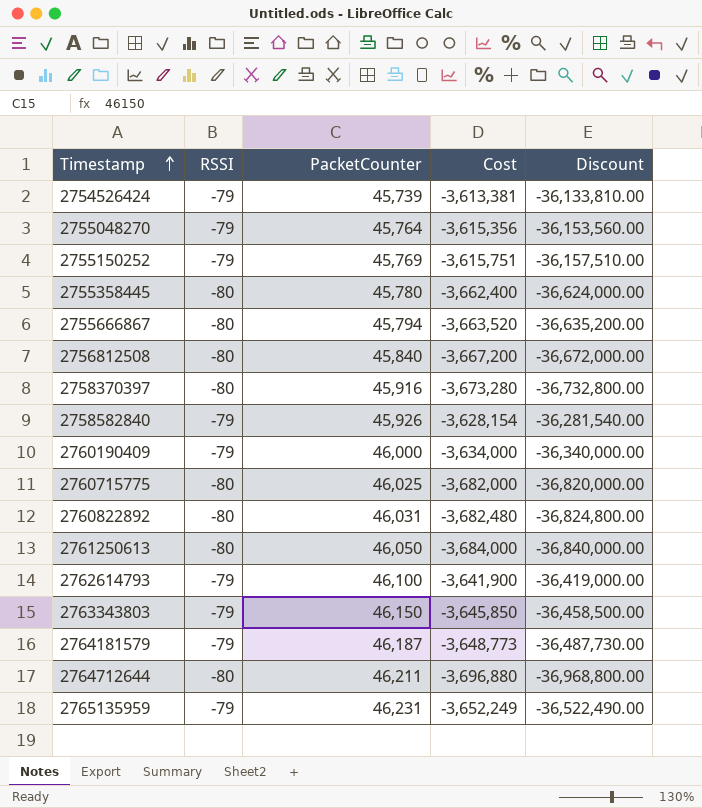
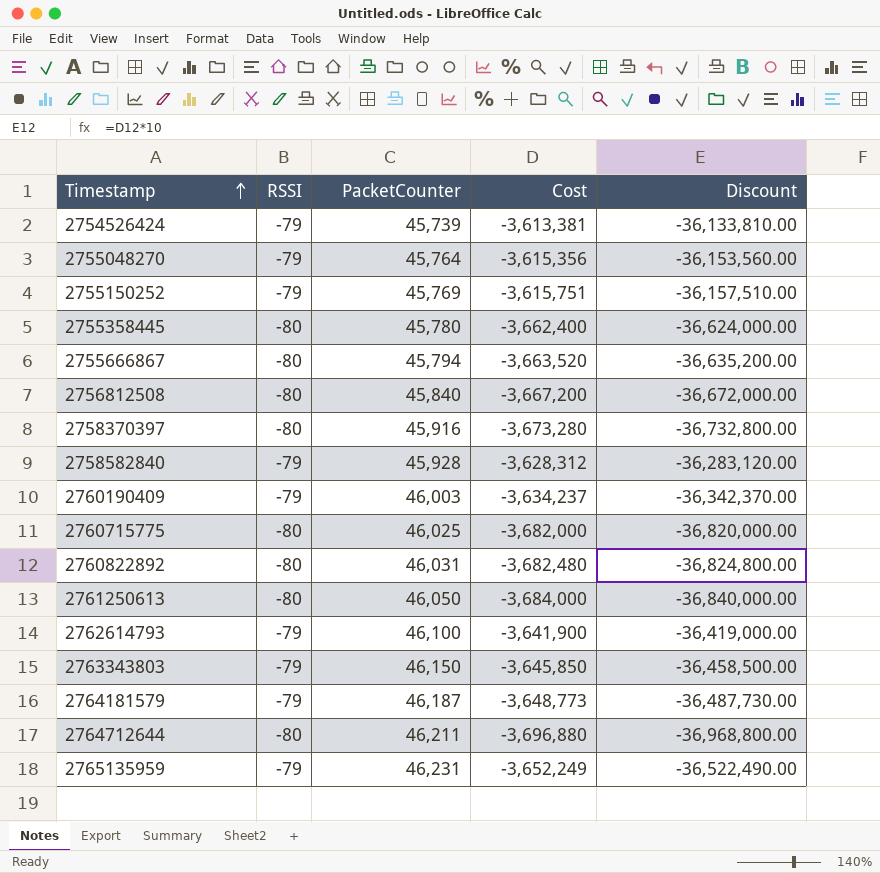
2758582840 | PacketCounter: 45,926 -> 45,928
2758582840 | Cost: -3,628,154 -> -3,628,312
2758582840 | Discount: -36,281,540.00 -> -36,283,120.00
2760190409 | PacketCounter: 46,000 -> 46,003
2760190409 | Cost: -3,634,000 -> -3,634,237
2760190409 | Discount: -36,340,000.00 -> -36,342,370.00

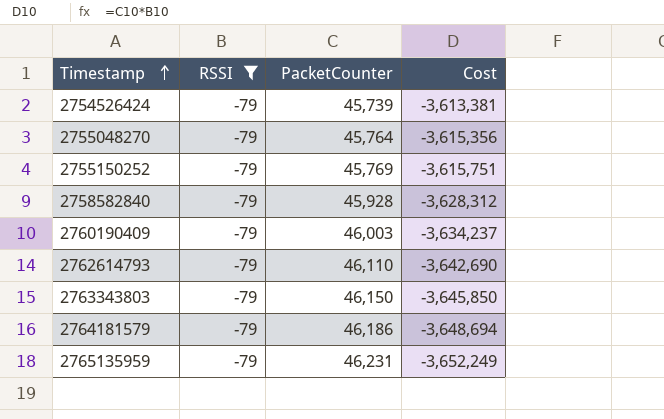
filter: none -> RSSI = -79
column Discount | formula: [Cost] * 10 -> none
2762614793 | PacketCounter: 46,100 -> 46,110
2762614793 | Cost: -3,641,900 -> -3,642,690
2764181579 | PacketCounter: 46,187 -> 46,186
2764181579 | Cost: -3,648,773 -> -3,648,694

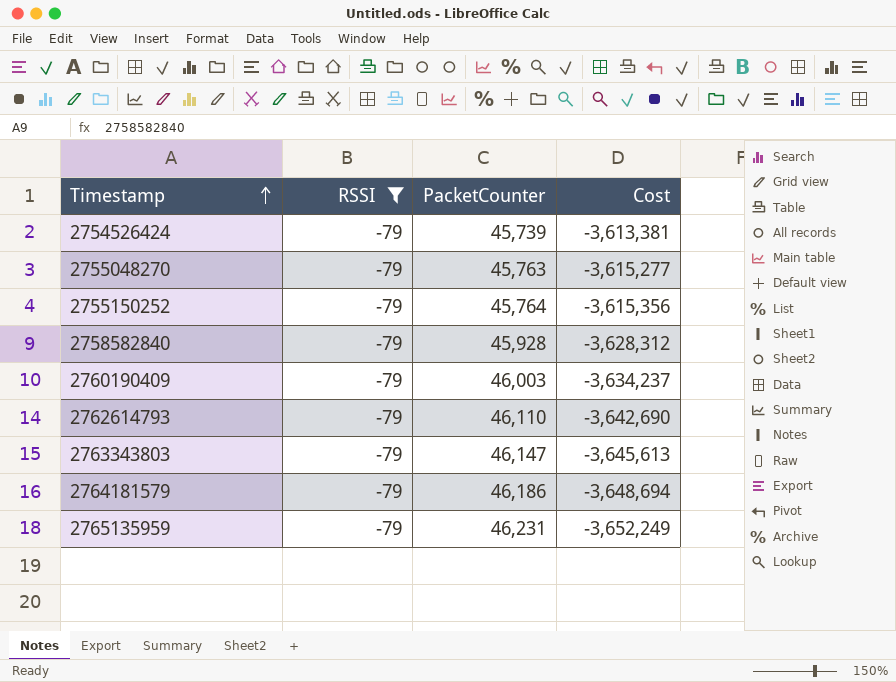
2755048270 | PacketCounter: 45,764 -> 45,763
2755048270 | Cost: -3,615,356 -> -3,615,277
2755150252 | PacketCounter: 45,769 -> 45,764
2755150252 | Cost: -3,615,751 -> -3,615,356
2763343803 | PacketCounter: 46,150 -> 46,147
2763343803 | Cost: -3,645,850 -> -3,645,613

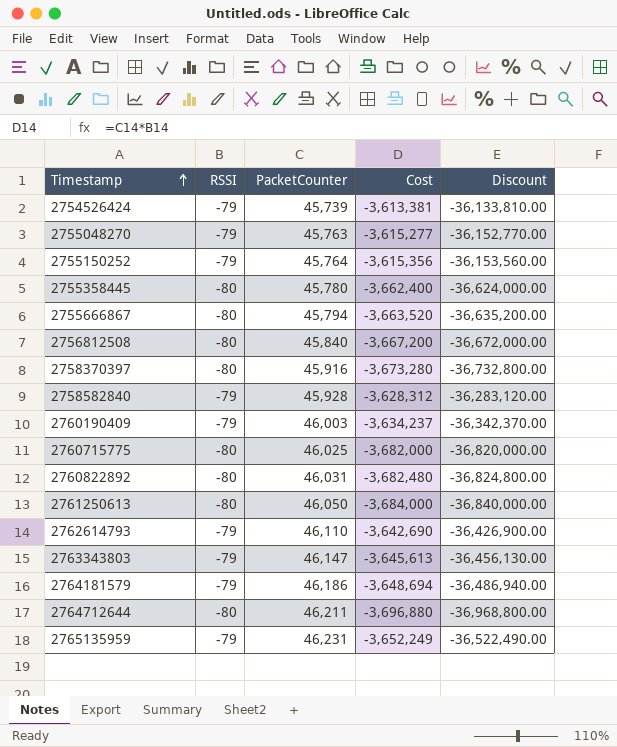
filter: RSSI = -79 -> none
column Discount | formula: none -> [Cost] * 10

